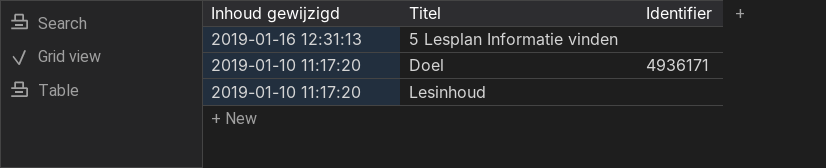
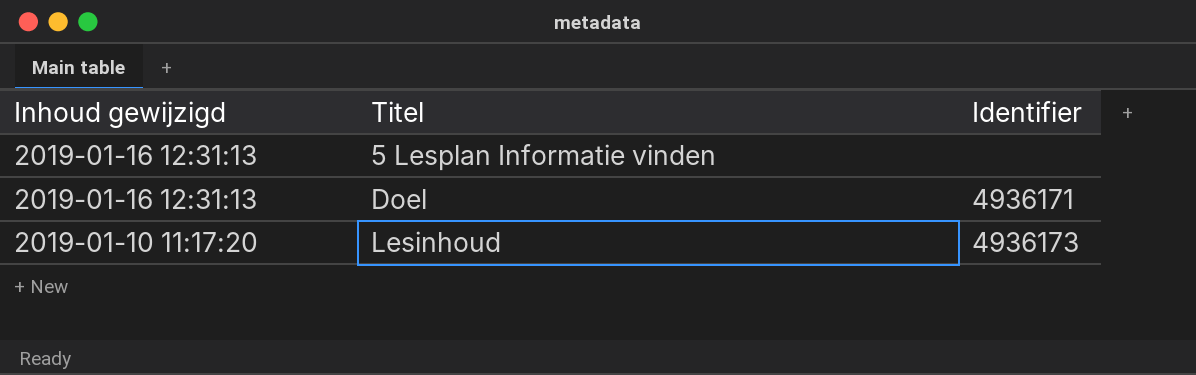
Doel | Inhoud gewijzigd: 2019-01-10 11:17:20 -> 2019-01-16 12:31:13
Lesinhoud | Identifier: none -> 4936173

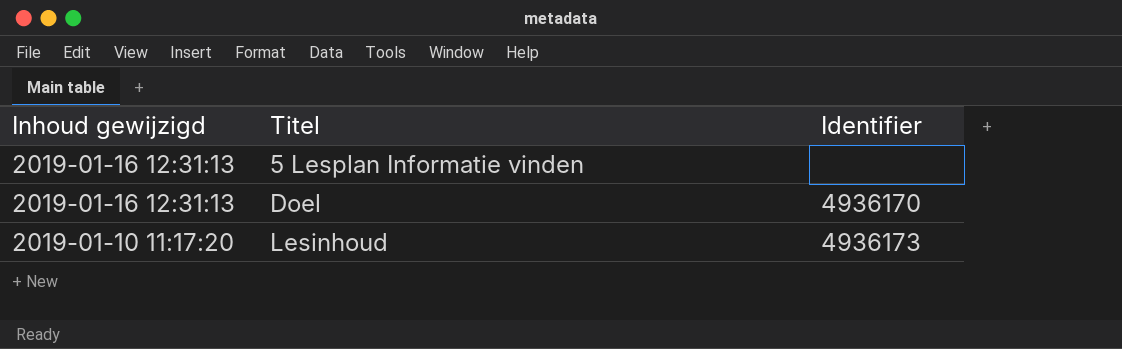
Doel | Identifier: 4936171 -> 4936170

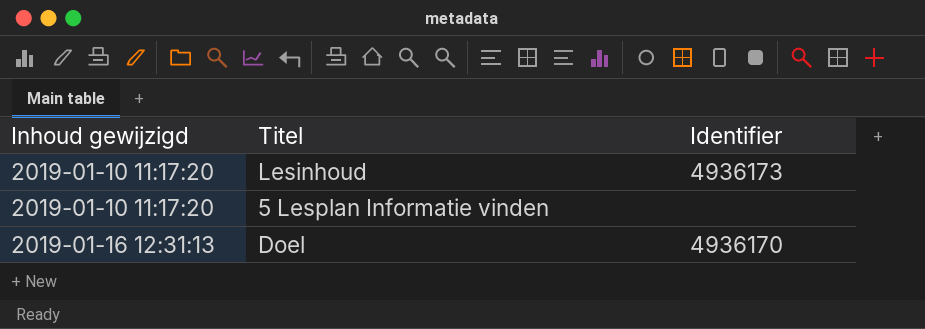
row order: Inhoud gewijzigd descending -> Inhoud gewijzigd ascending
5 Lesplan Informatie vinden | Inhoud gewijzigd: 2019-01-16 12:31:13 -> 2019-01-10 11:17:20

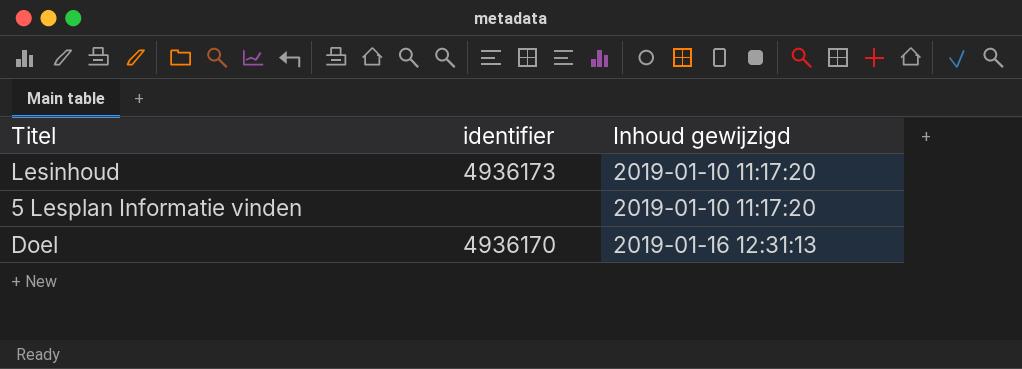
column name: Identifier -> identifier
column Inhoud gewijzigd | position: 1 -> 3

